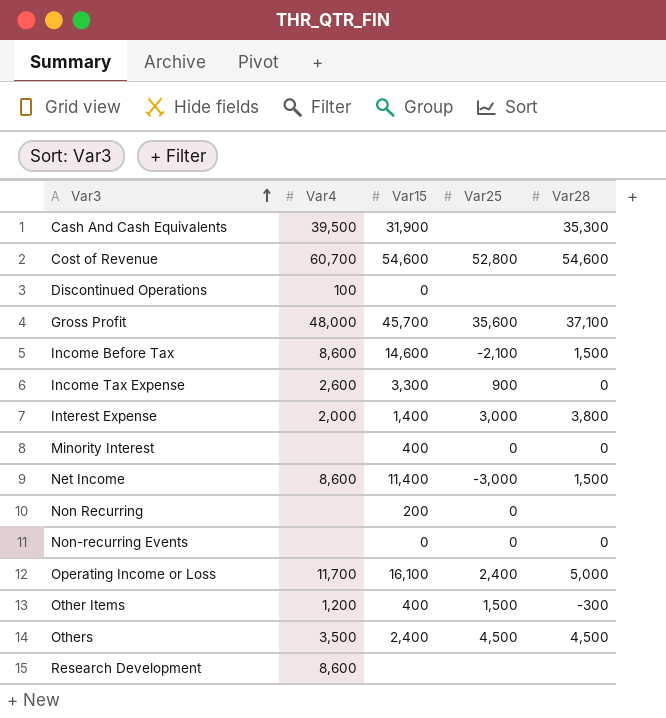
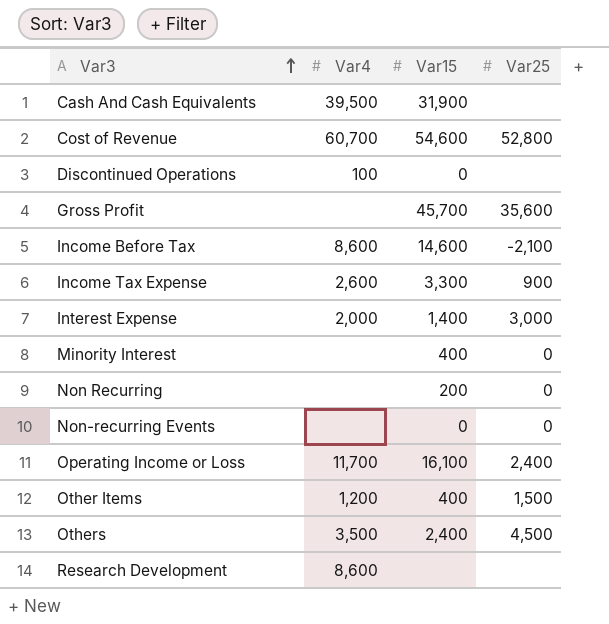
column Var28 | position: 5 -> none
row Net Income: 8,600 | 11,400 | -3,000 | 1,500 -> none
Gross Profit | Var4: 48,000 -> none

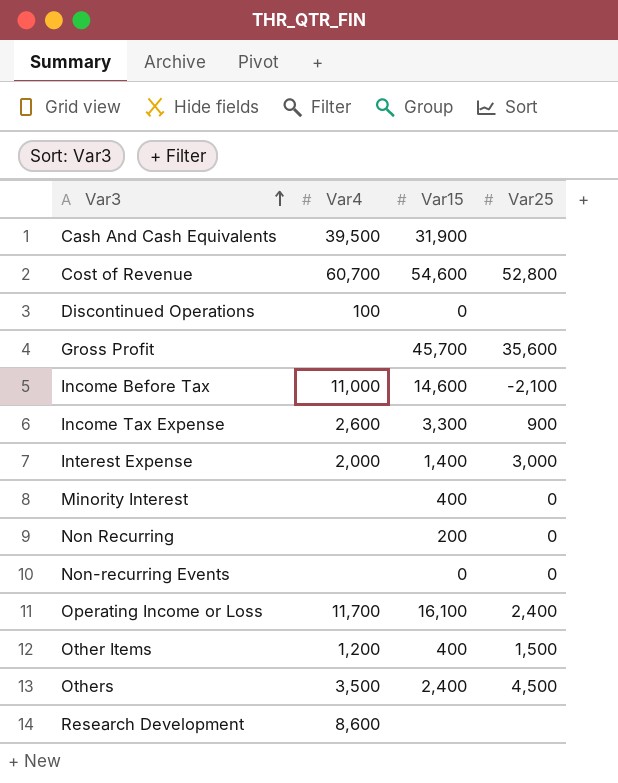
Income Before Tax | Var4: 8,600 -> 11,000

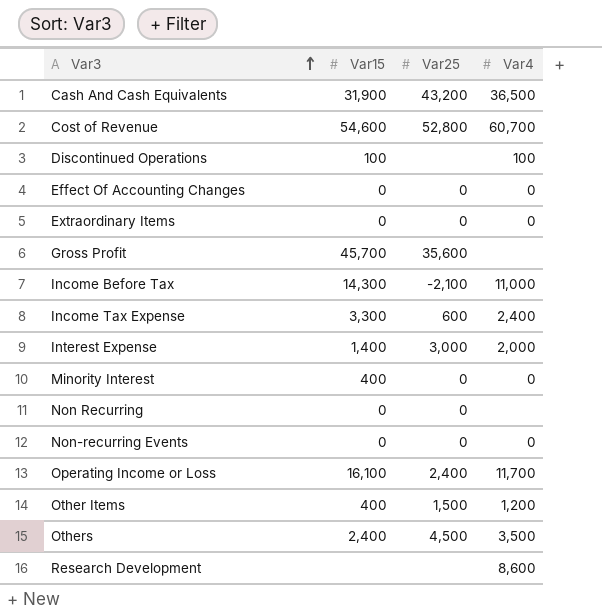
column Var4 | position: 2 -> 4
Cash And Cash Equivalents | Var25: none -> 43,200
Cash And Cash Equivalents | Var4: 39,500 -> 36,500
Discontinued Operations | Var15: 0 -> 100
row Effect Of Accounting Changes: none -> 0 | 0 | 0
row Extraordinary Items: none -> 0 | 0 | 0
Income Before Tax | Var15: 14,600 -> 14,300
Income Tax Expense | Var25: 900 -> 600
Income Tax Expense | Var4: 2,600 -> 2,400
Minority Interest | Var4: none -> 0
Non Recurring | Var15: 200 -> 0
Non-recurring Events | Var4: none -> 0

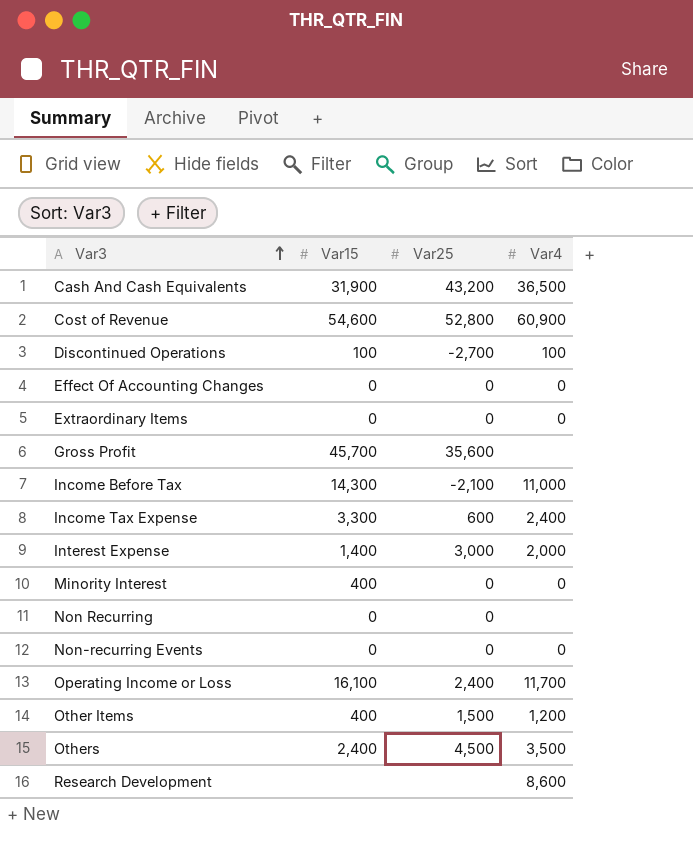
Cost of Revenue | Var4: 60,700 -> 60,900
Discontinued Operations | Var25: none -> -2,700

